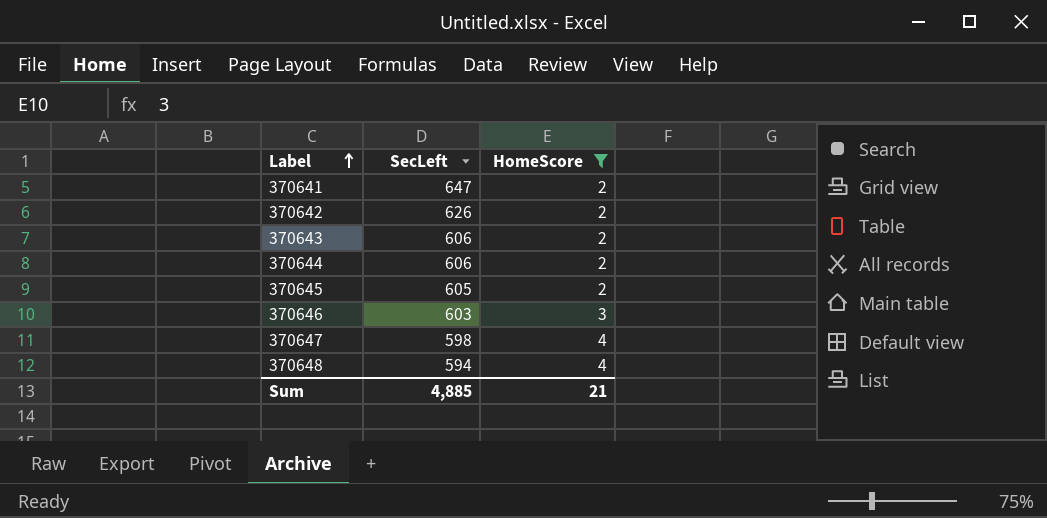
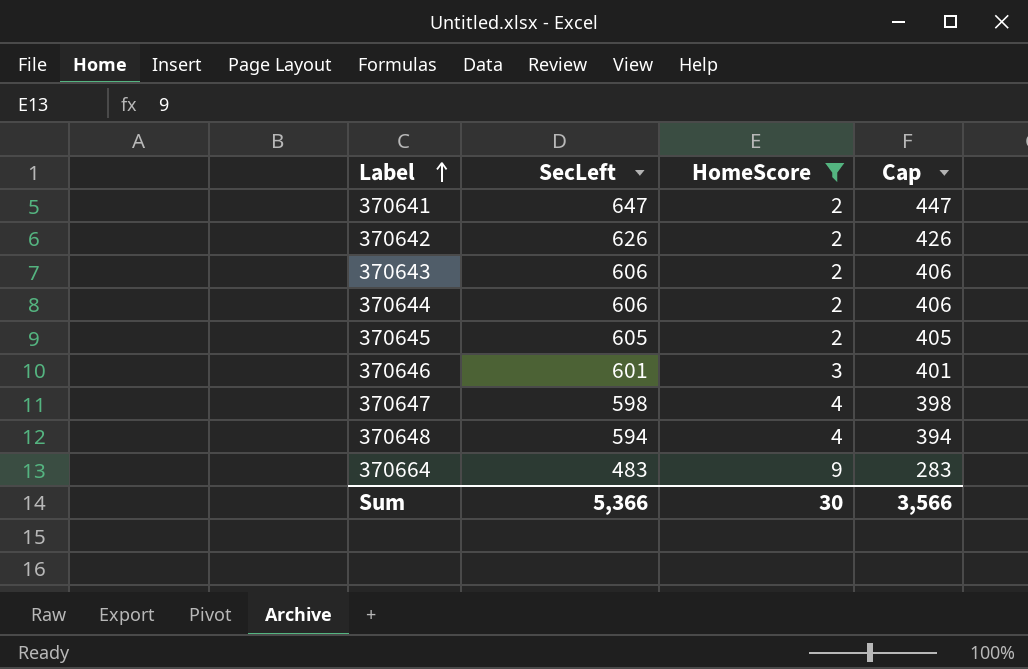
column Cap | formula: none -> [SecLeft] - 200
370646 | SecLeft: 603 -> 601
row 370664: none -> 483 | 9 | 283
Sum | SecLeft: 4,885 -> 5,366
Sum | HomeScore: 21 -> 30

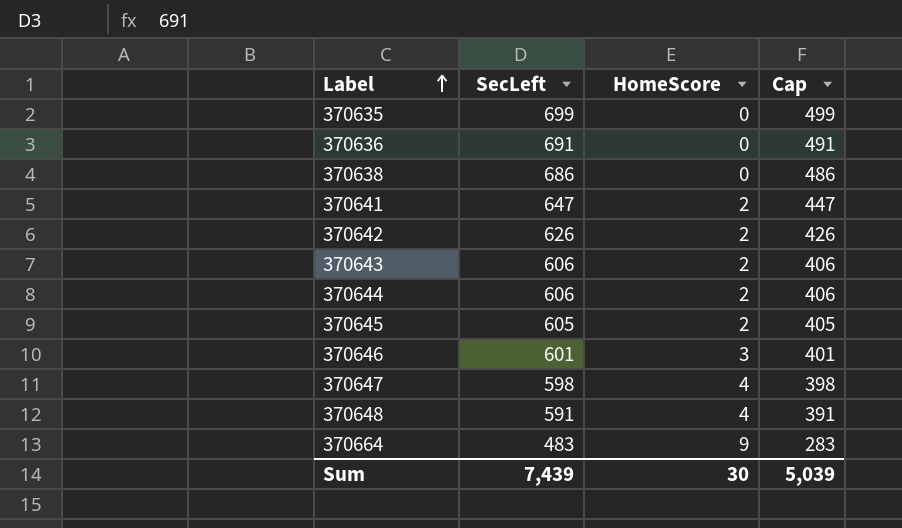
filter: HomeScore != 0 -> none
370648 | SecLeft: 594 -> 591
370648 | Cap: 394 -> 391
Sum | SecLeft: 5,366 -> 7,439
Sum | Cap: 3,566 -> 5,039

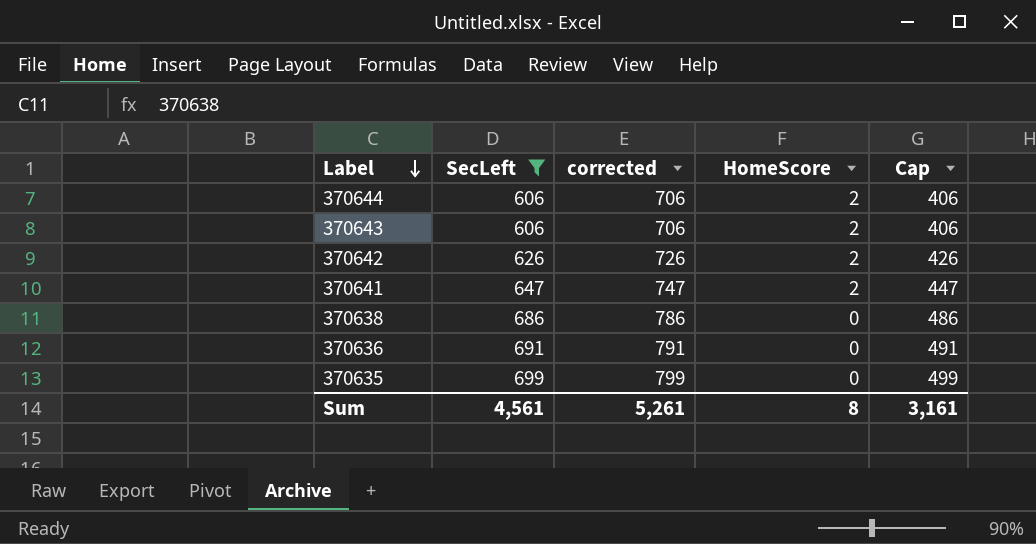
filter: none -> SecLeft >= 606
row order: Label ascending -> Label descending
column corrected | formula: none -> [SecLeft] + 100
Sum | SecLeft: 7,439 -> 4,561
Sum | HomeScore: 30 -> 8
Sum | Cap: 5,039 -> 3,161

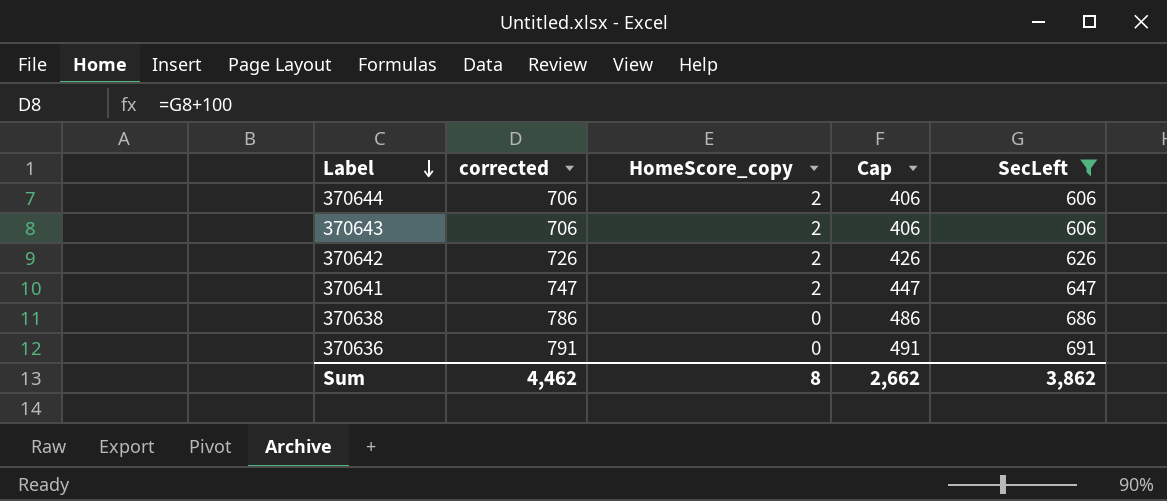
column name: HomeScore -> HomeScore_copy
column SecLeft | position: 2 -> 5
row 370635: 699 | 799 | 0 | 499 -> none
Sum | corrected: 5,261 -> 4,462
Sum | Cap: 3,161 -> 2,662
Sum | SecLeft: 4,561 -> 3,862

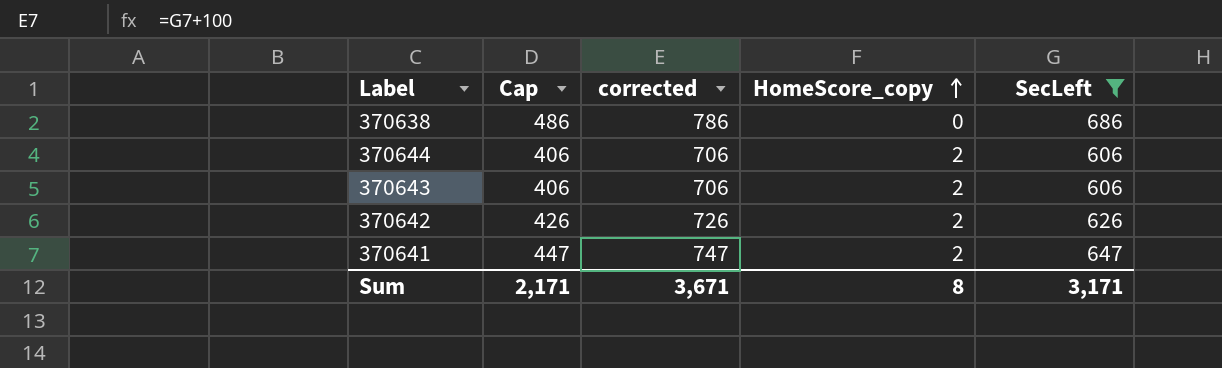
row order: Label descending -> HomeScore_copy ascending
column Cap | position: 4 -> 2
row 370636: 791 | 0 | 491 | 691 -> none
Sum | Cap: 2,662 -> 2,171
Sum | corrected: 4,462 -> 3,671
Sum | SecLeft: 3,862 -> 3,171

